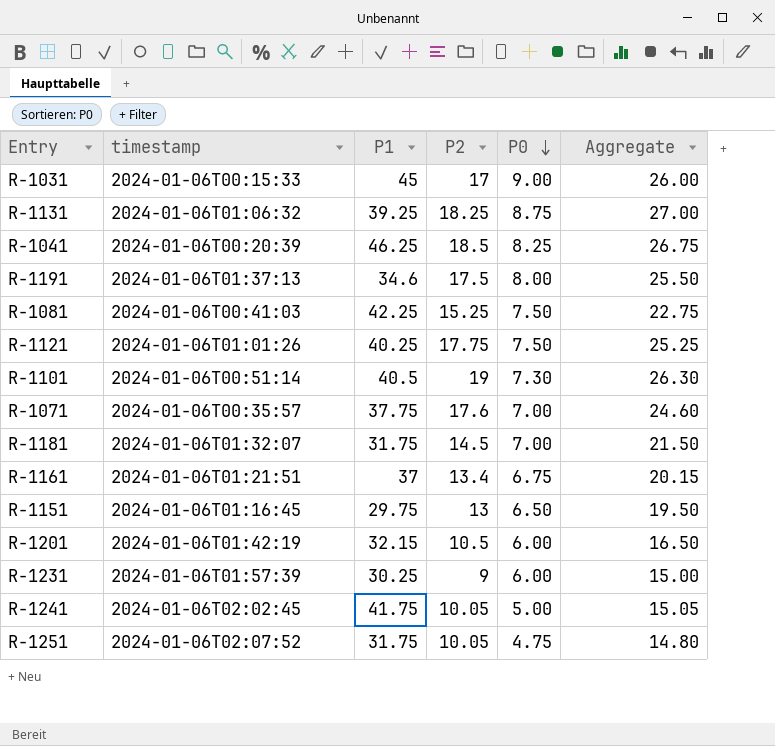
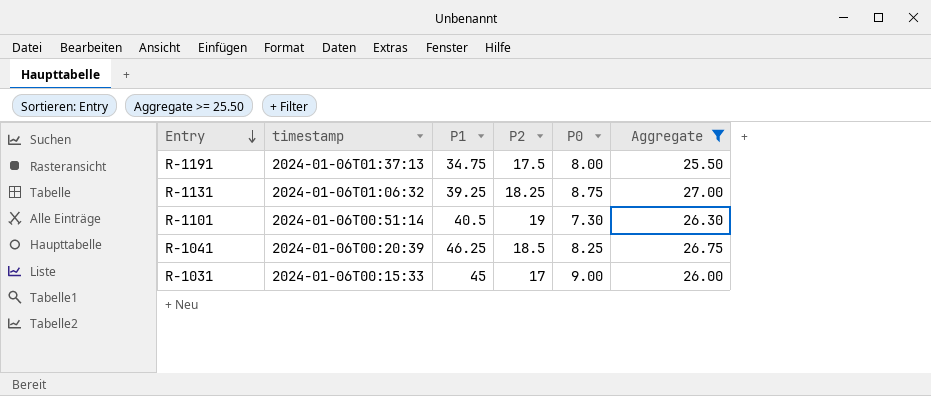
filter: none -> Aggregate >= 25.50
row order: P0 descending -> Entry descending
R-1191 | P1: 34.6 -> 34.75

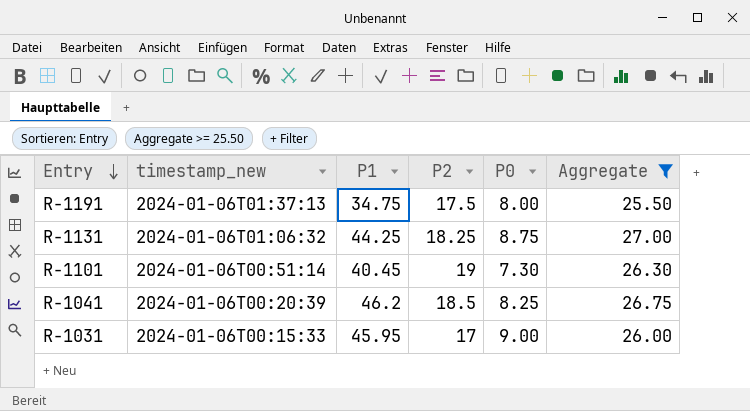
column name: timestamp -> timestamp_new
R-1131 | P1: 39.25 -> 44.25
R-1101 | P1: 40.5 -> 40.45
R-1041 | P1: 46.25 -> 46.2
R-1031 | P1: 45 -> 45.95

